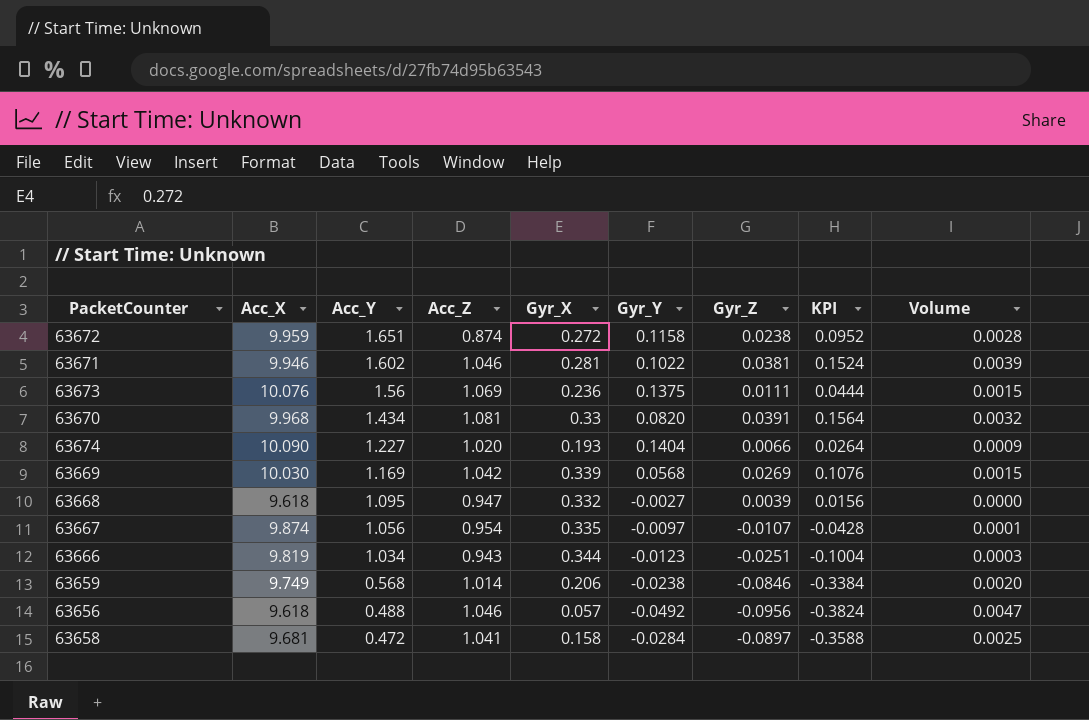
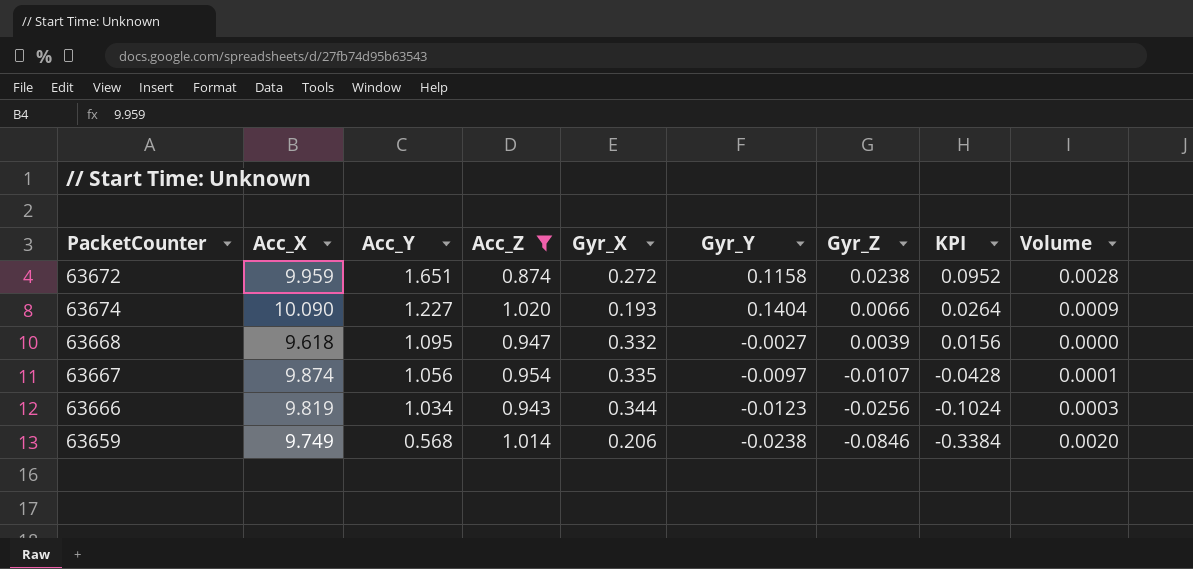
filter: none -> Acc_Z <= 1.020
63666 | Gyr_Z: -0.0251 -> -0.0256
63666 | KPI: -0.1004 -> -0.1024

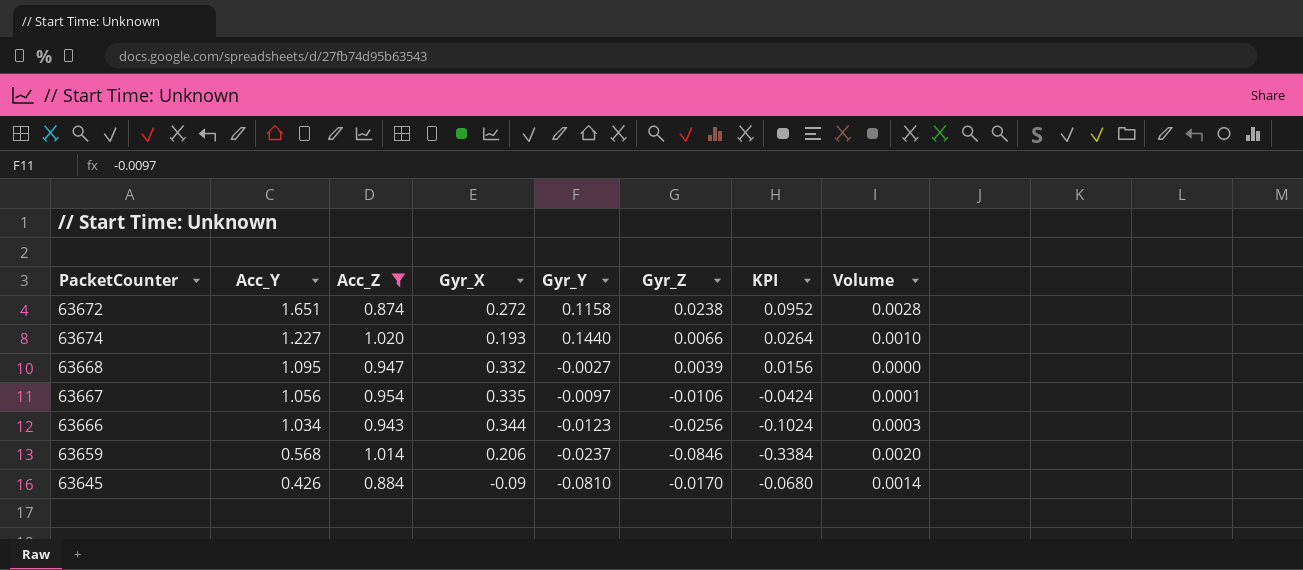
column Acc_X | position: 2 -> none
63674 | Gyr_Y: 0.1404 -> 0.1440
63674 | Volume: 0.0009 -> 0.0010
63667 | Gyr_Z: -0.0107 -> -0.0106
63667 | KPI: -0.0428 -> -0.0424
63659 | Gyr_Y: -0.0238 -> -0.0237
row 63645: none -> 0.426 | 0.884 | -0.09 | -0.0810 | -0.0170 | -0.0680 | 0.0014

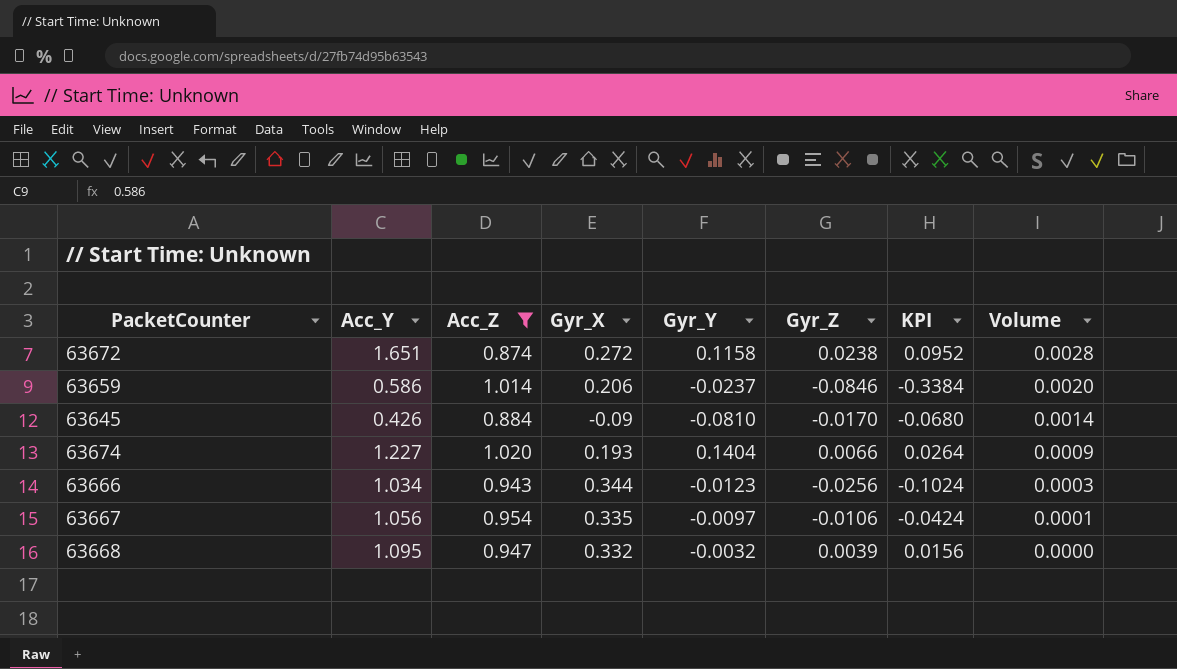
row order: Acc_Y descending -> Volume descending
63659 | Acc_Y: 0.568 -> 0.586
63674 | Gyr_Y: 0.1440 -> 0.1404
63674 | Volume: 0.0010 -> 0.0009
63668 | Gyr_Y: -0.0027 -> -0.0032

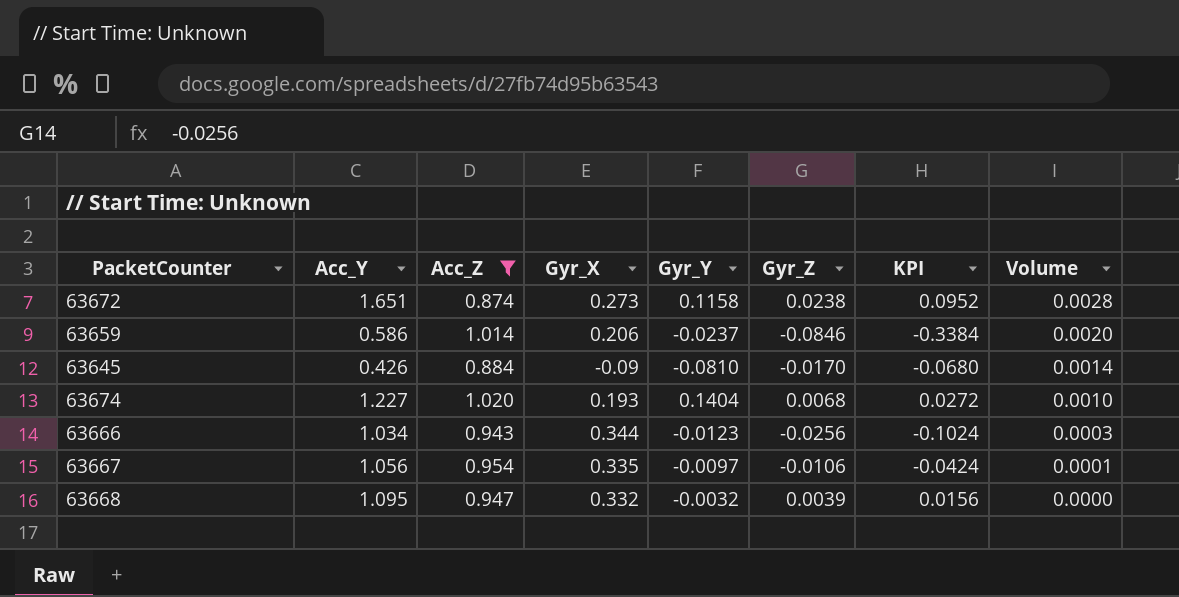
63672 | Gyr_X: 0.272 -> 0.273
63674 | Gyr_Z: 0.0066 -> 0.0068
63674 | KPI: 0.0264 -> 0.0272
63674 | Volume: 0.0009 -> 0.0010

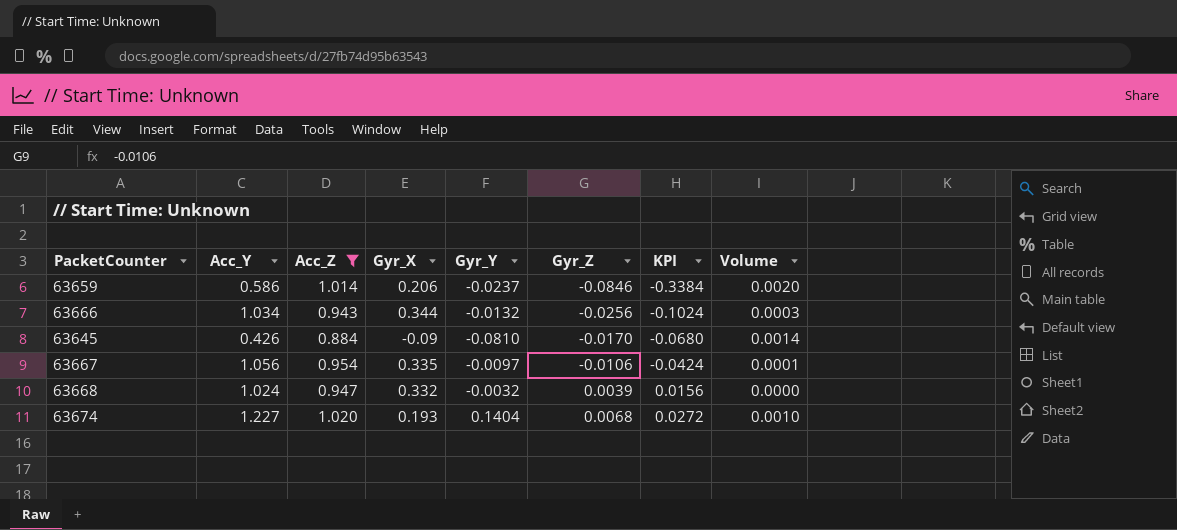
row order: Volume descending -> Gyr_Z ascending
row 63672: 1.651 | 0.874 | 0.273 | 0.1158 | 0.0238 | 0.0952 | 0.0028 -> none
63666 | Gyr_Y: -0.0123 -> -0.0132
63668 | Acc_Y: 1.095 -> 1.024

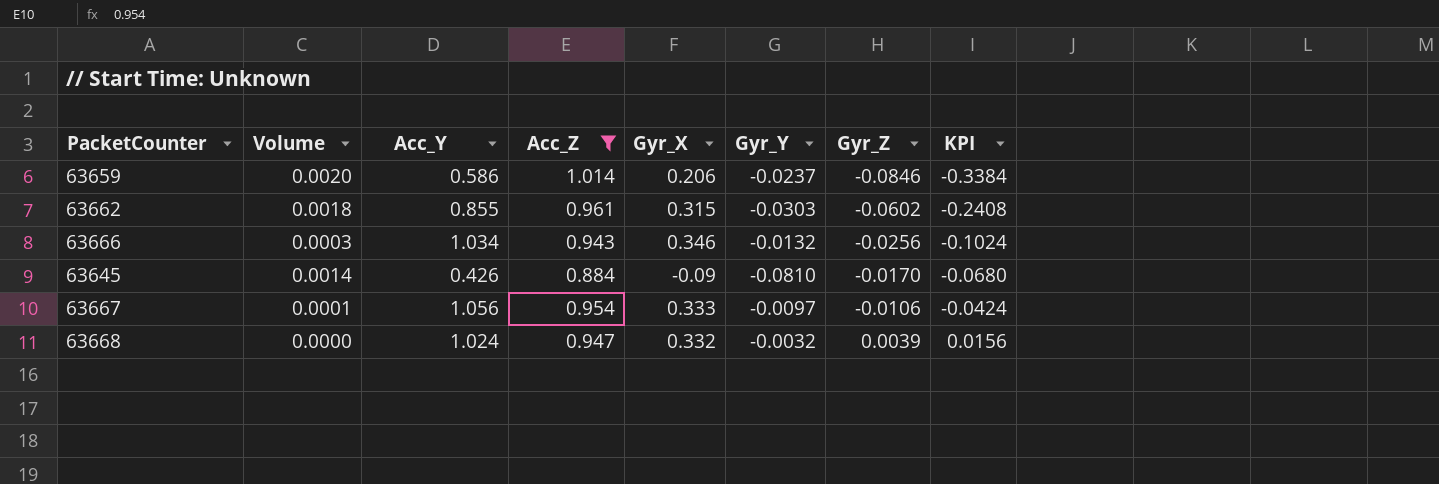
column Volume | position: 8 -> 2
row 63674: 1.227 | 1.020 | 0.193 | 0.1404 | 0.0068 | 0.0272 | 0.0010 -> none
row 63662: none -> 0.0018 | 0.855 | 0.961 | 0.315 | -0.0303 | -0.0602 | -0.2408
63666 | Gyr_X: 0.344 -> 0.346
63667 | Gyr_X: 0.335 -> 0.333

